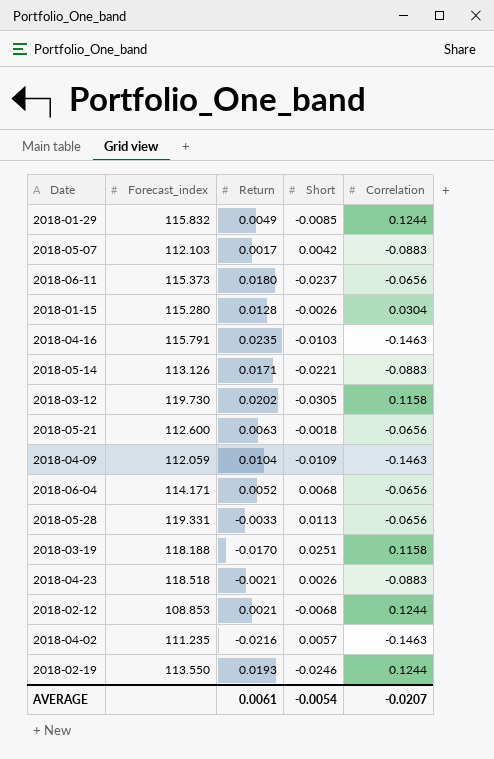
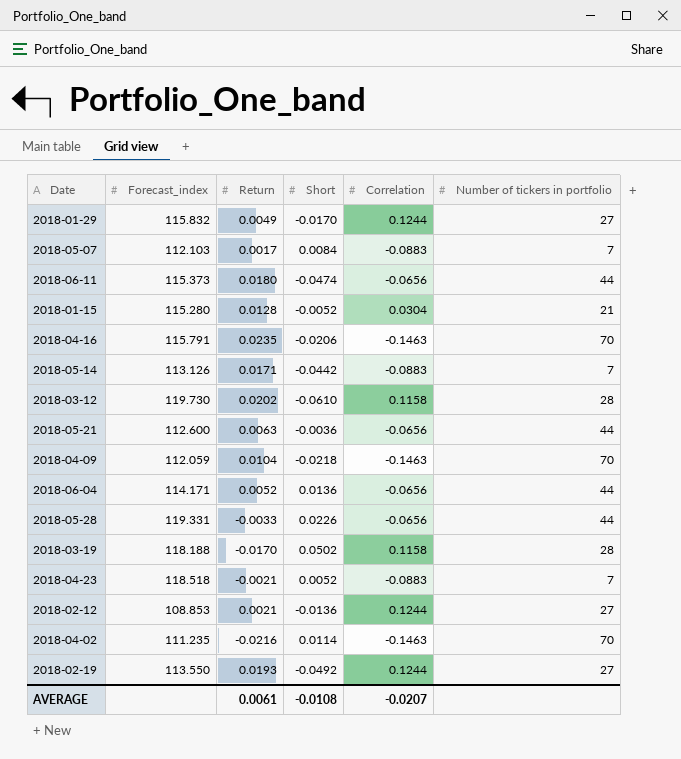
column Number of tickers in portfolio | position: none -> 6
2018-01-29 | Short: -0.0085 -> -0.0170
2018-05-07 | Short: 0.0042 -> 0.0084
2018-06-11 | Short: -0.0237 -> -0.0474
2018-01-15 | Short: -0.0026 -> -0.0052
2018-04-16 | Short: -0.0103 -> -0.0206
2018-05-14 | Short: -0.0221 -> -0.0442
2018-03-12 | Short: -0.0305 -> -0.0610
2018-05-21 | Short: -0.0018 -> -0.0036
2018-04-09 | Short: -0.0109 -> -0.0218
2018-06-04 | Short: 0.0068 -> 0.0136
2018-05-28 | Short: 0.0113 -> 0.0226
2018-03-19 | Short: 0.0251 -> 0.0502
2018-04-23 | Short: 0.0026 -> 0.0052
2018-02-12 | Short: -0.0068 -> -0.0136
2018-04-02 | Short: 0.0057 -> 0.0114
2018-02-19 | Short: -0.0246 -> -0.0492
AVERAGE | Short: -0.0054 -> -0.0108

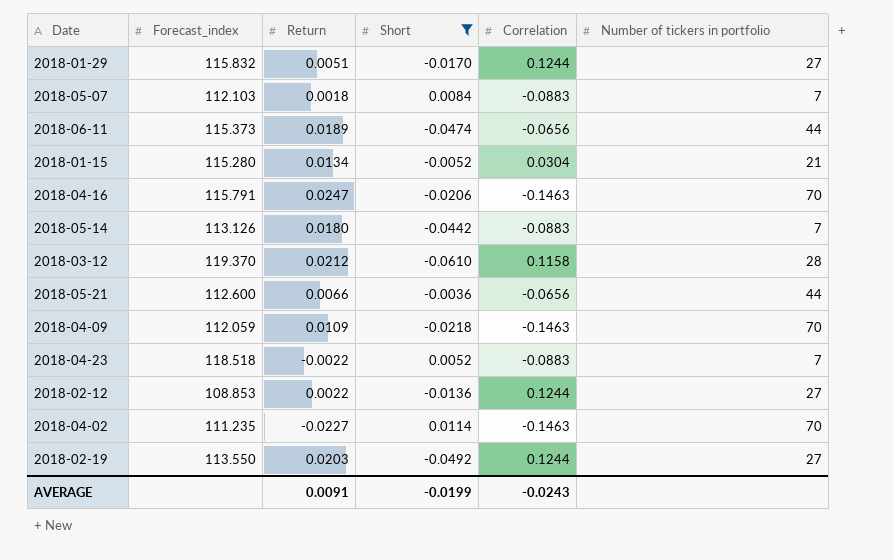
filter: none -> Short <= 0.0114
2018-01-29 | Return: 0.0049 -> 0.0051
2018-05-07 | Return: 0.0017 -> 0.0018
2018-06-11 | Return: 0.0180 -> 0.0189
2018-01-15 | Return: 0.0128 -> 0.0134
2018-04-16 | Return: 0.0235 -> 0.0247
2018-05-14 | Return: 0.0171 -> 0.0180
2018-03-12 | Forecast_index: 119.730 -> 119.370
2018-03-12 | Return: 0.0202 -> 0.0212
2018-05-21 | Return: 0.0063 -> 0.0066
2018-04-09 | Return: 0.0104 -> 0.0109
2018-04-23 | Return: -0.0021 -> -0.0022
2018-02-12 | Return: 0.0021 -> 0.0022
2018-04-02 | Return: -0.0216 -> -0.0227
2018-02-19 | Return: 0.0193 -> 0.0203
AVERAGE | Return: 0.0061 -> 0.0091
AVERAGE | Short: -0.0108 -> -0.0199
AVERAGE | Correlation: -0.0207 -> -0.0243

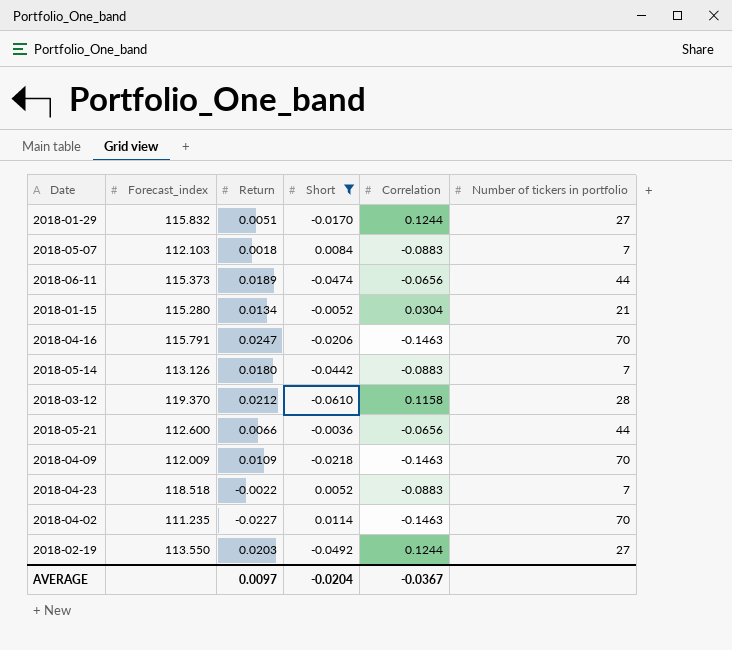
row 2018-02-12: 108.853 | 0.0022 | -0.0136 | 0.1244 | 27 -> none
2018-04-09 | Forecast_index: 112.059 -> 112.009
AVERAGE | Return: 0.0091 -> 0.0097
AVERAGE | Short: -0.0199 -> -0.0204
AVERAGE | Correlation: -0.0243 -> -0.0367

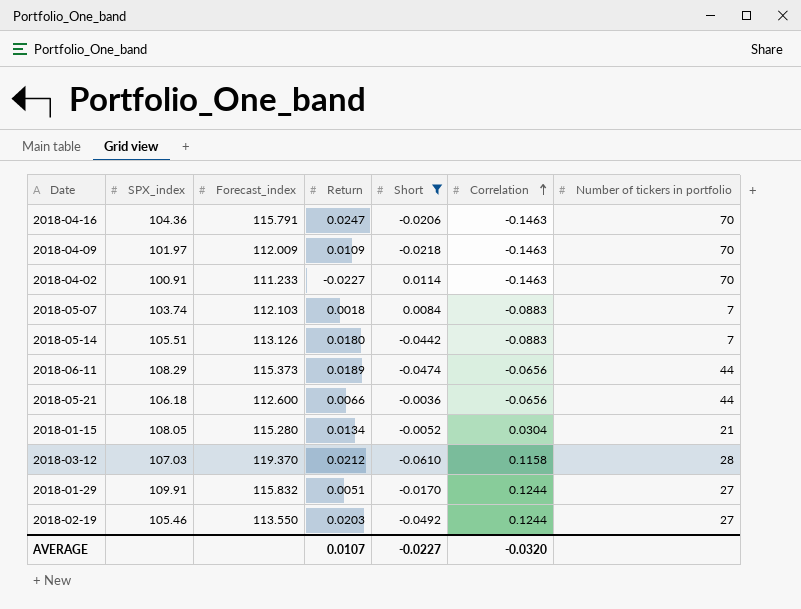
row order: none -> Correlation ascending
column SPX_index | position: none -> 2
row 2018-04-23: 118.518 | -0.0022 | 0.0052 | -0.0883 | 7 -> none
2018-04-02 | Forecast_index: 111.235 -> 111.233
AVERAGE | Return: 0.0097 -> 0.0107
AVERAGE | Short: -0.0204 -> -0.0227
AVERAGE | Correlation: -0.0367 -> -0.0320

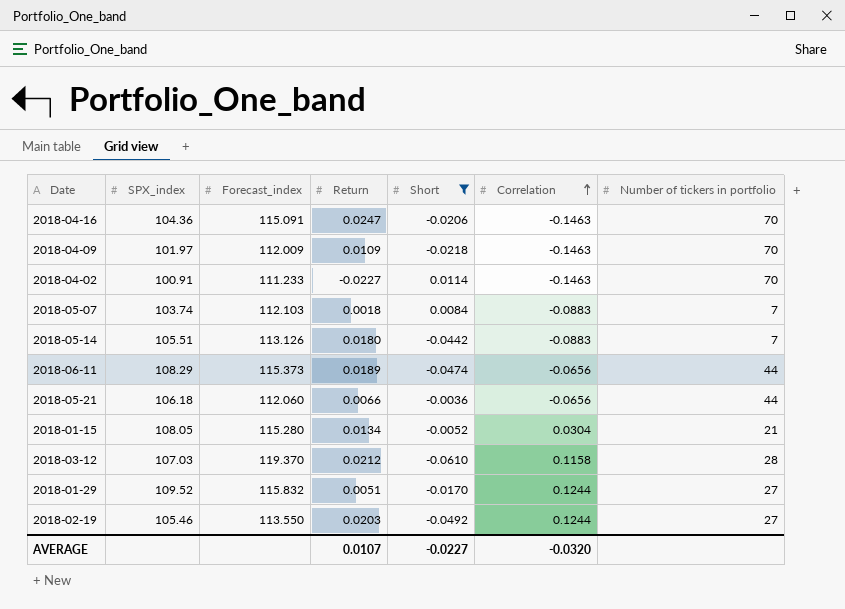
2018-04-16 | Forecast_index: 115.791 -> 115.091
2018-05-21 | Forecast_index: 112.600 -> 112.060
2018-01-29 | SPX_index: 109.91 -> 109.52

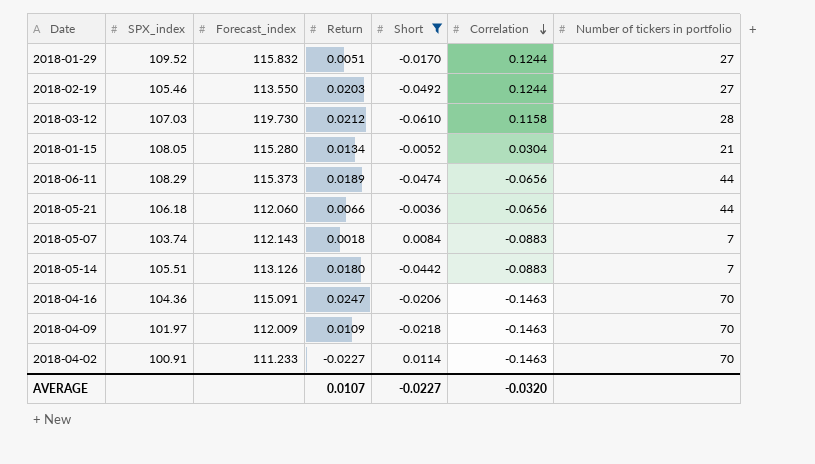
row order: Correlation ascending -> Correlation descending
2018-03-12 | Forecast_index: 119.370 -> 119.730
2018-05-07 | Forecast_index: 112.103 -> 112.143

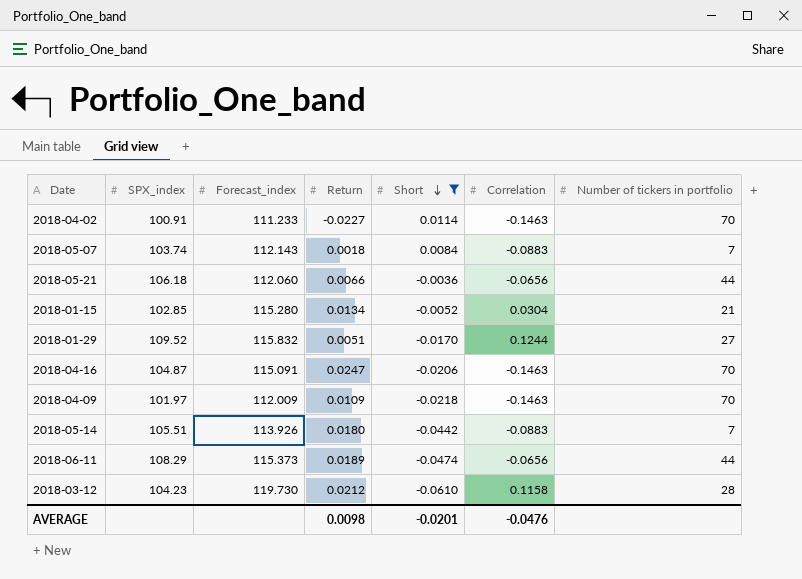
row order: Correlation descending -> Short descending
row 2018-02-19: 105.46 | 113.550 | 0.0203 | -0.0492 | 0.1244 | 27 -> none
2018-01-15 | SPX_index: 108.05 -> 102.85
2018-04-16 | SPX_index: 104.36 -> 104.87
2018-05-14 | Forecast_index: 113.126 -> 113.926
2018-03-12 | SPX_index: 107.03 -> 104.23
AVERAGE | Return: 0.0107 -> 0.0098
AVERAGE | Short: -0.0227 -> -0.0201
AVERAGE | Correlation: -0.0320 -> -0.0476

